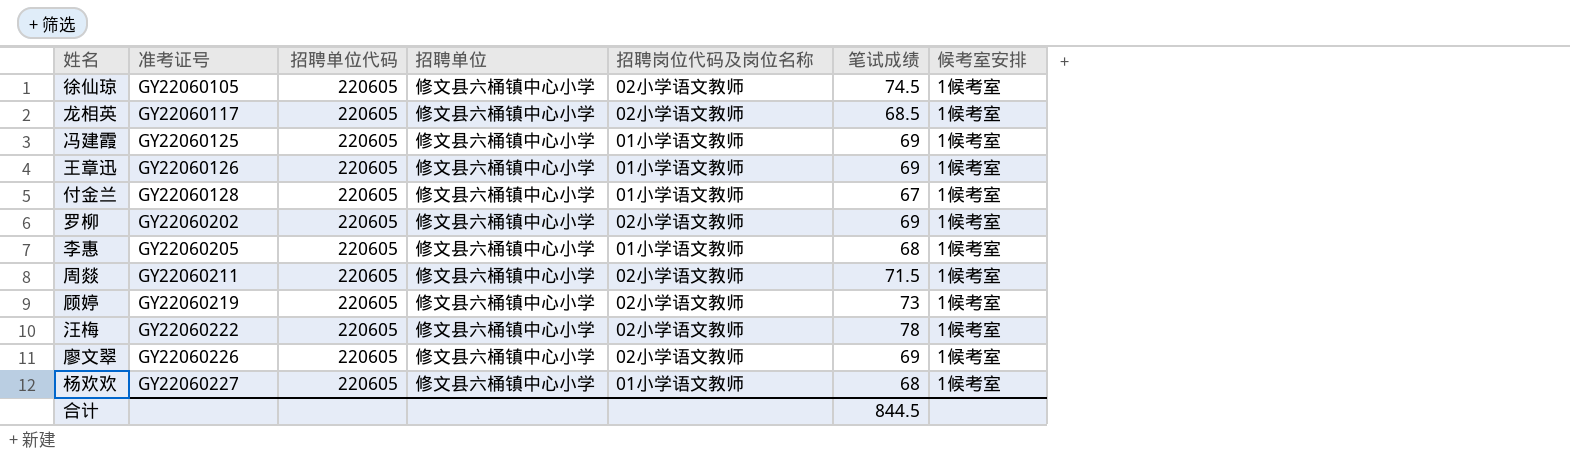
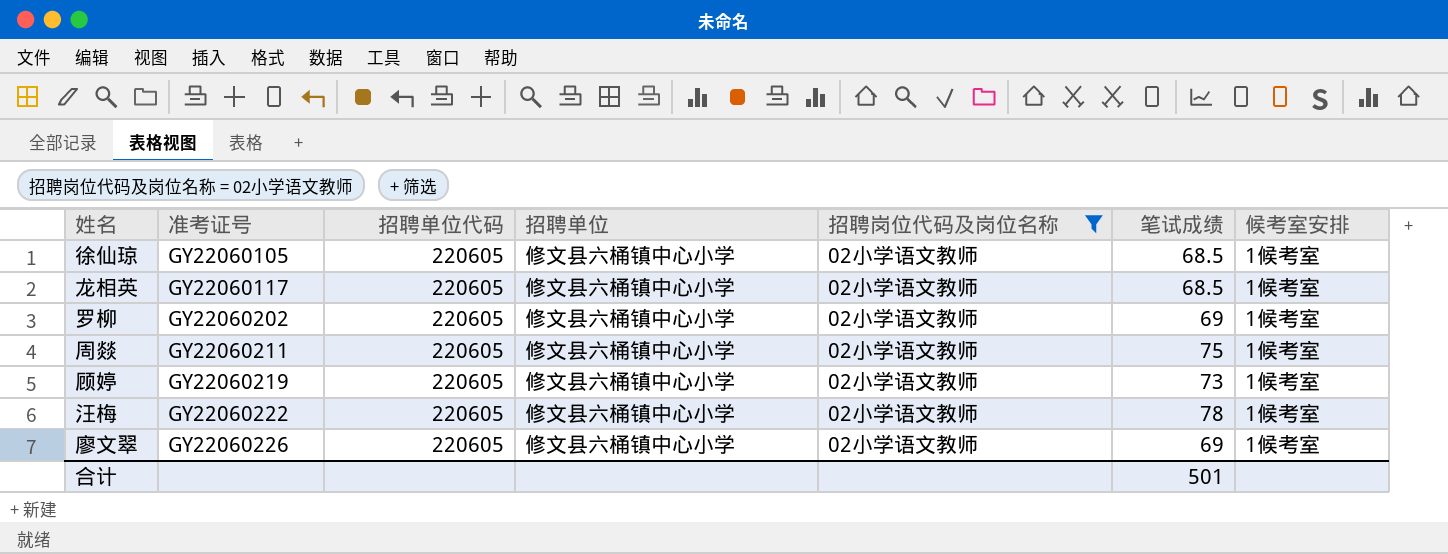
filter: none -> 招聘岗位代码及岗位名称 = 02小学语文教师
徐仙琼 | 笔试成绩: 74.5 -> 68.5
周燚 | 笔试成绩: 71.5 -> 75
合计 | 笔试成绩: 844.5 -> 501

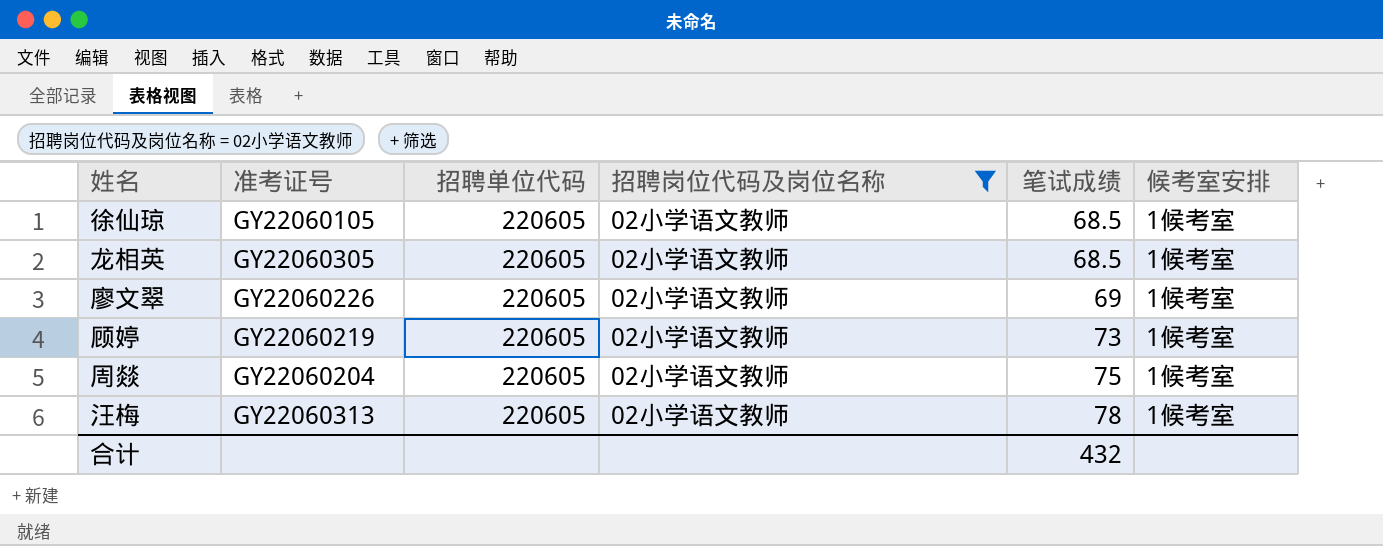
row order: 准考证号 ascending -> 笔试成绩 ascending
column 招聘单位 | position: 4 -> none
row 罗柳: GY22060202 | 220605 | 修文县六桶镇中心小学 | 02小学语文教师 | 69 | 1候考室 -> none
龙相英 | 准考证号: GY22060117 -> GY22060305
周燚 | 准考证号: GY22060211 -> GY22060204
汪梅 | 准考证号: GY22060222 -> GY22060313
合计 | 笔试成绩: 501 -> 432

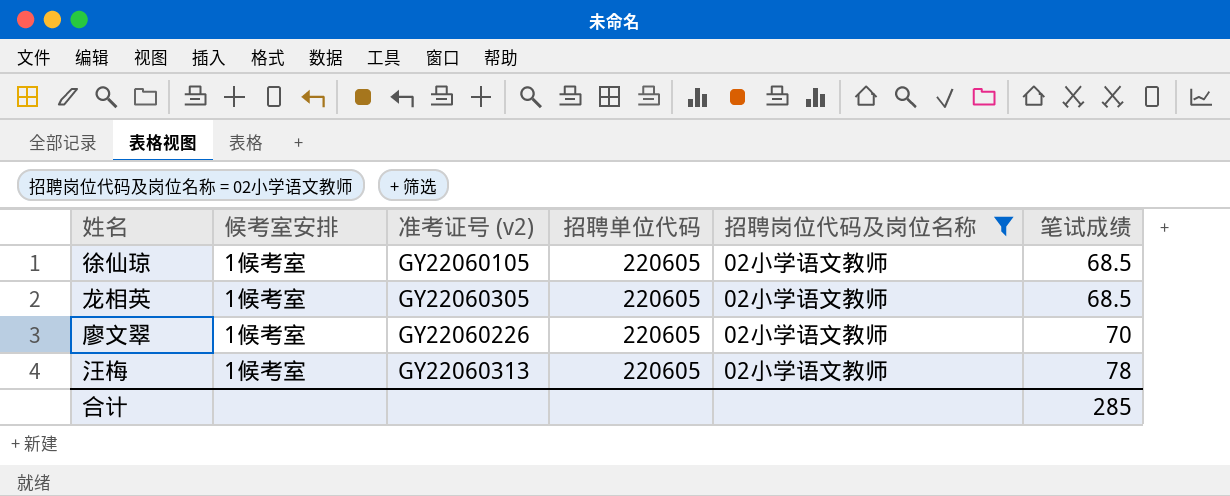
column 候考室安排 | position: 6 -> 2
column name: 准考证号 -> 准考证号 (v2)
row 顾婷: GY22060219 | 220605 | 02小学语文教师 | 73 | 1候考室 -> none
row 周燚: GY22060204 | 220605 | 02小学语文教师 | 75 | 1候考室 -> none
廖文翠 | 笔试成绩: 69 -> 70
合计 | 笔试成绩: 432 -> 285

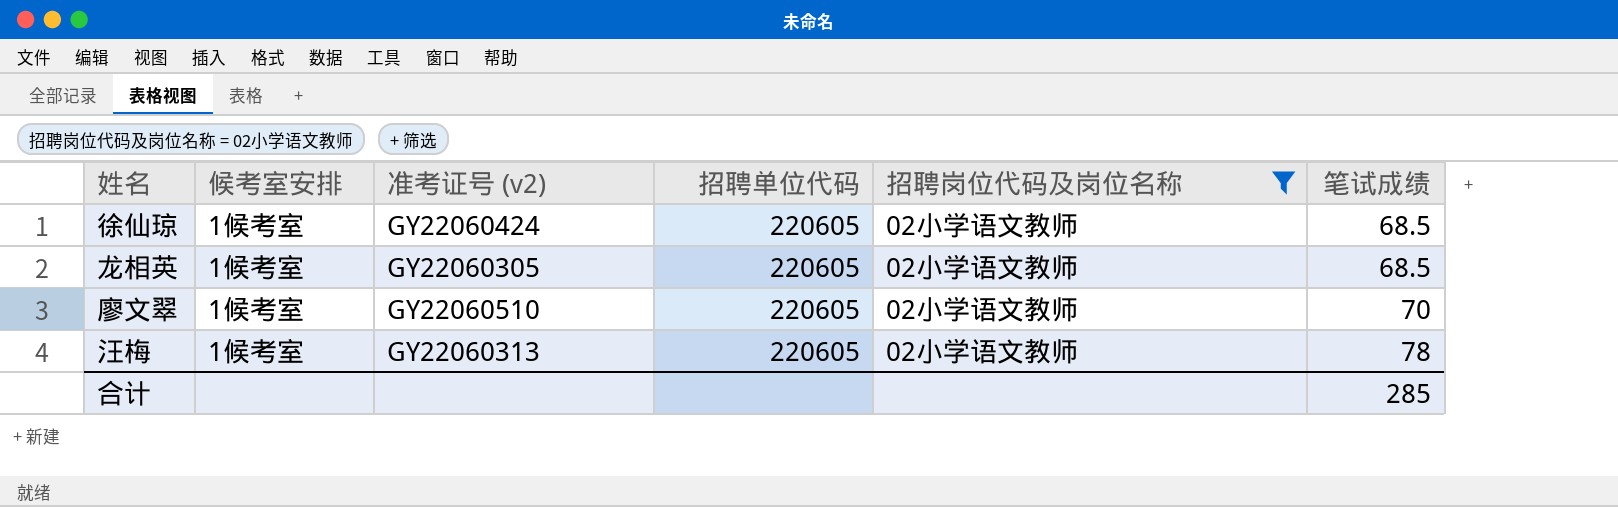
徐仙琼 | 准考证号 (v2): GY22060105 -> GY22060424
廖文翠 | 准考证号 (v2): GY22060226 -> GY22060510

